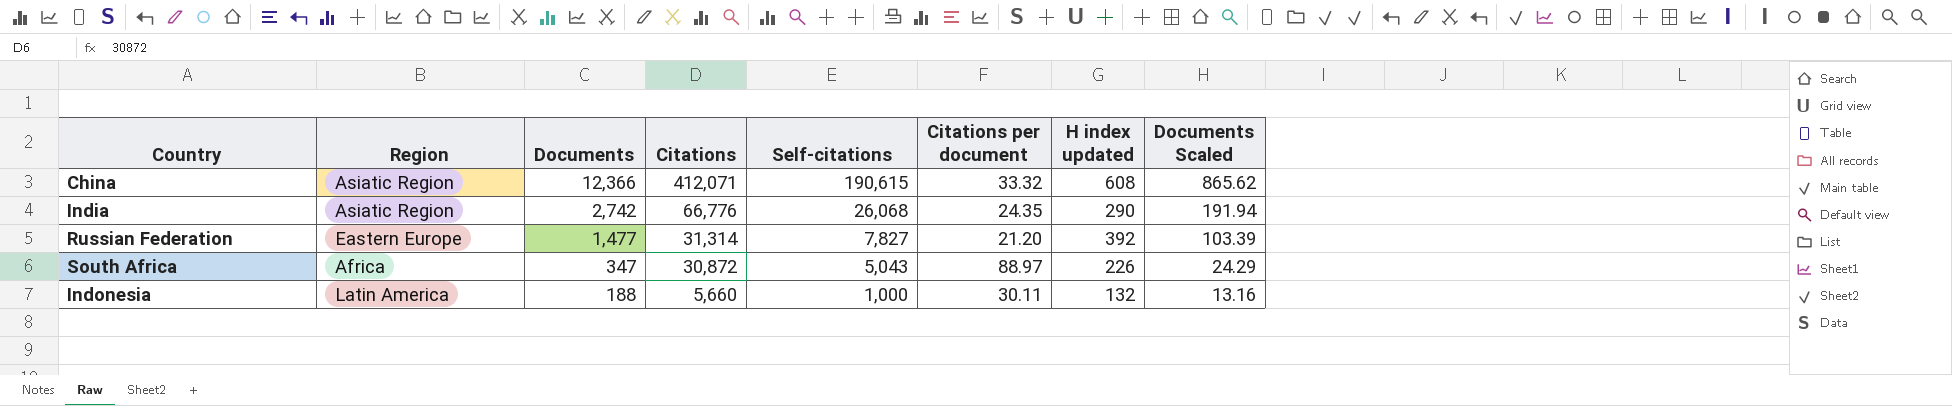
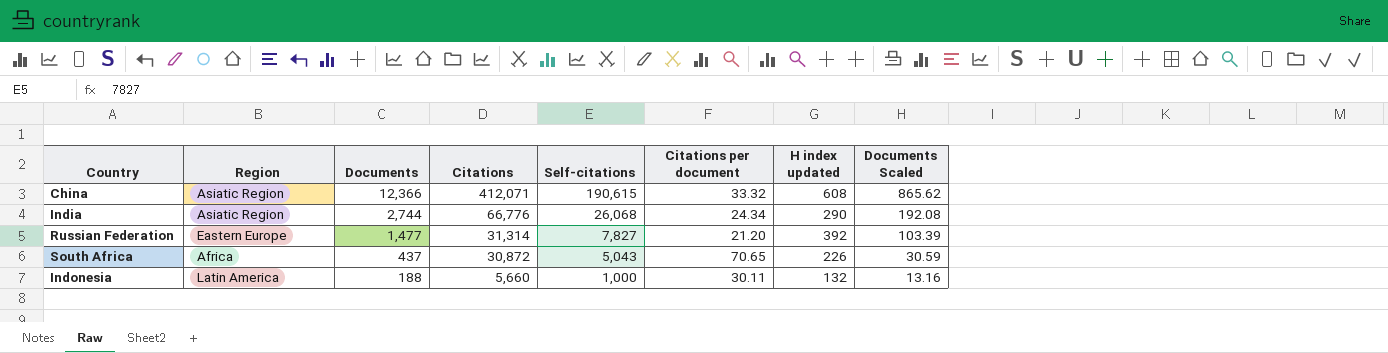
India | Documents: 2,742 -> 2,744
India | Citations per document: 24.35 -> 24.34
India | Documents Scaled: 191.94 -> 192.08
South Africa | Documents: 347 -> 437
South Africa | Citations per document: 88.97 -> 70.65
South Africa | Documents Scaled: 24.29 -> 30.59

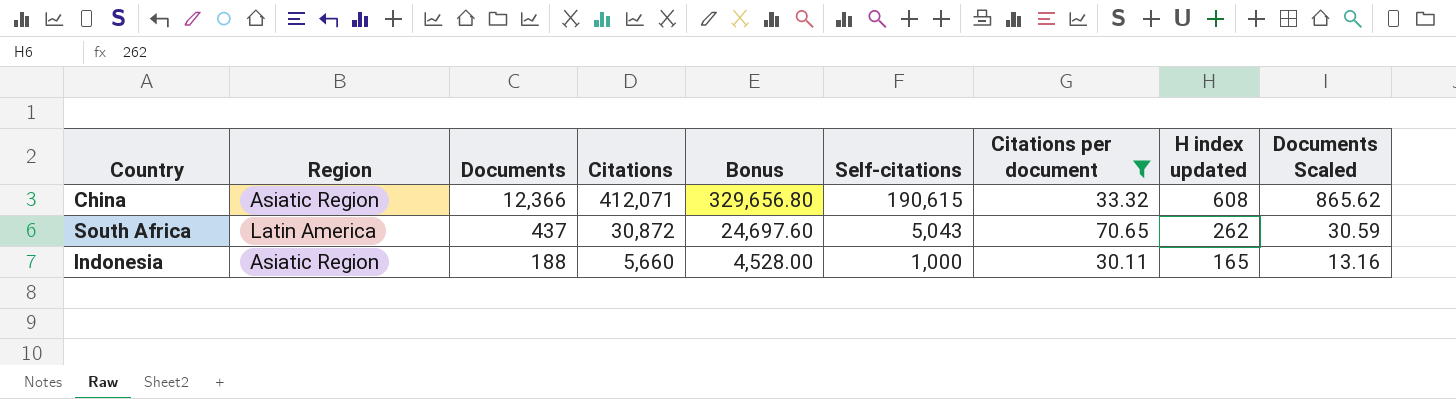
filter: none -> Citations per document >= 30.11
column Bonus | formula: none -> [Citations] * 0.8
South Africa | Region: Africa -> Latin America
South Africa | H index updated: 226 -> 262
Indonesia | Region: Latin America -> Asiatic Region
Indonesia | H index updated: 132 -> 165

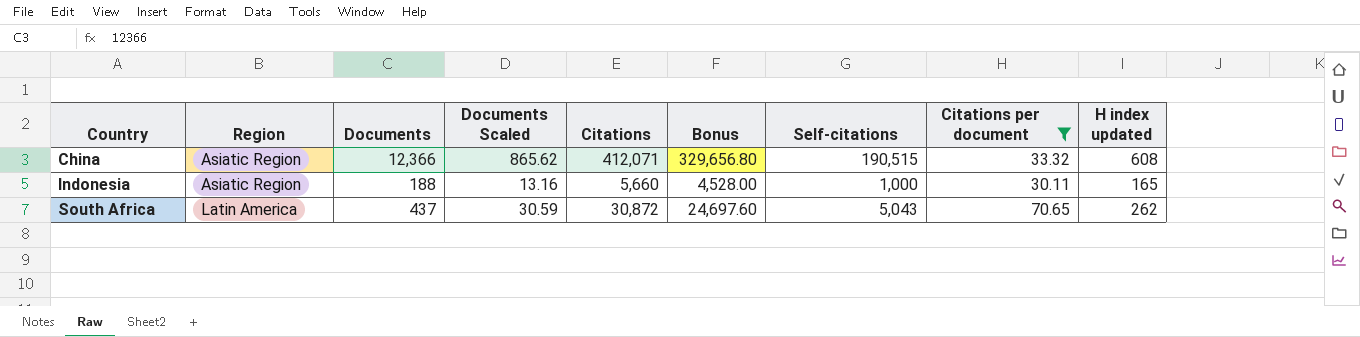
row order: Documents descending -> Country ascending
column Documents Scaled | position: 9 -> 4
China | Self-citations: 190,615 -> 190,515

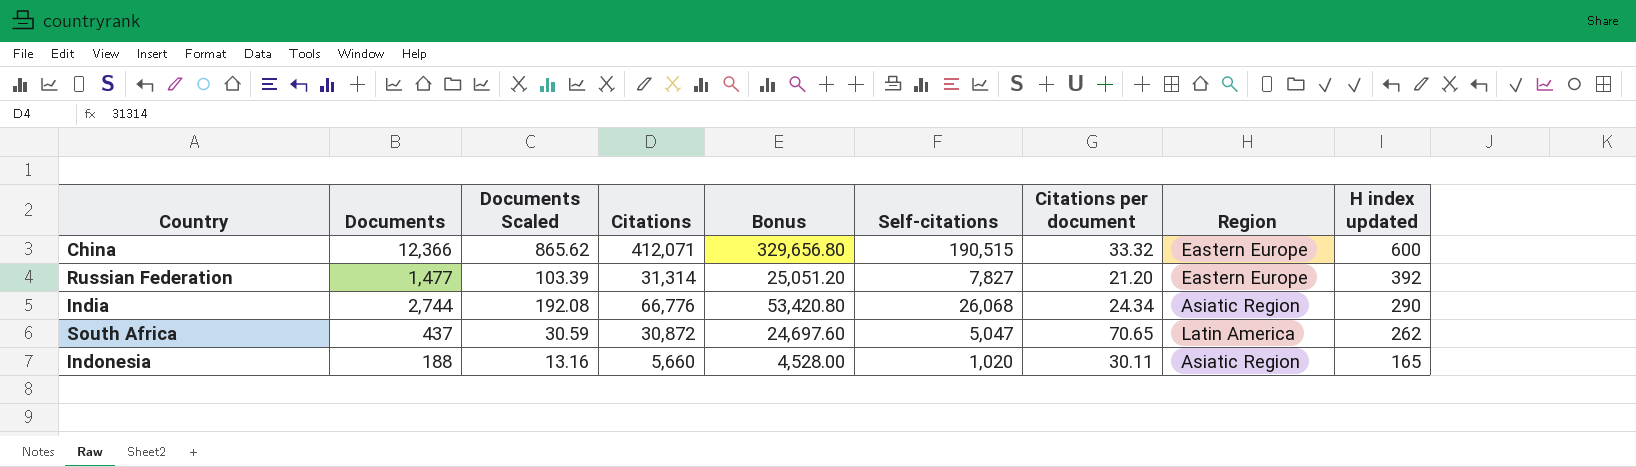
filter: Citations per document >= 30.11 -> none
row order: Country ascending -> H index updated descending
column Region | position: 2 -> 8
China | Region: Asiatic Region -> Eastern Europe
China | H index updated: 608 -> 600
South Africa | Self-citations: 5,043 -> 5,047
Indonesia | Self-citations: 1,000 -> 1,020

